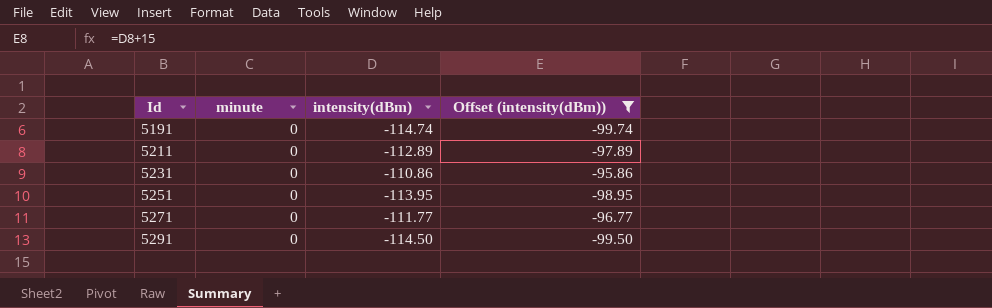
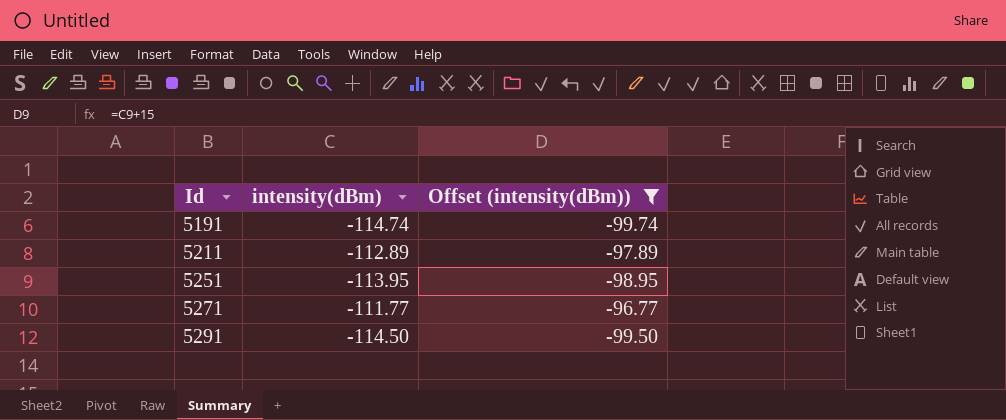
column minute | position: 2 -> none
row 5231: 0 | -110.86 | -95.86 -> none

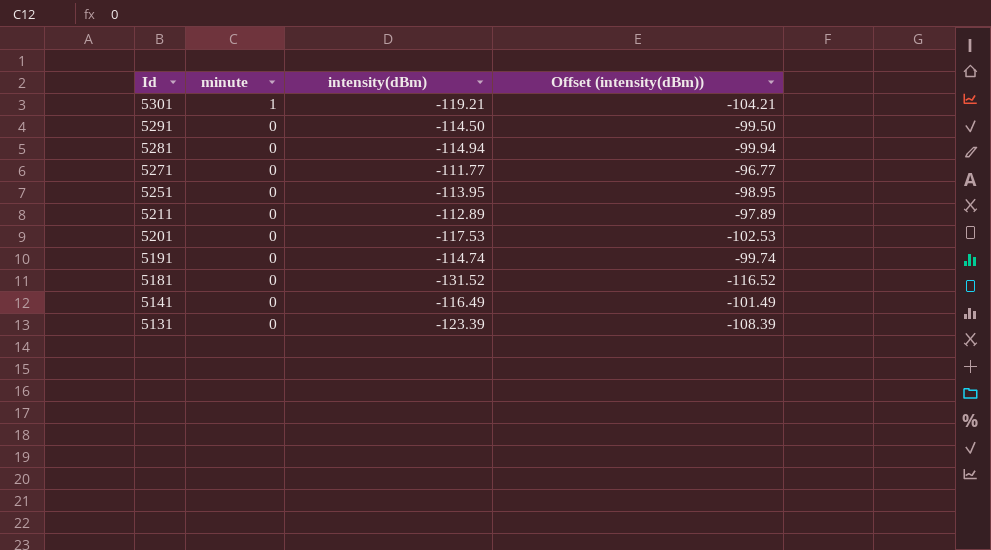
filter: Offset (intensity(dBm)) >= -99.74 -> none
row order: Id ascending -> Id descending
column minute | position: none -> 2

